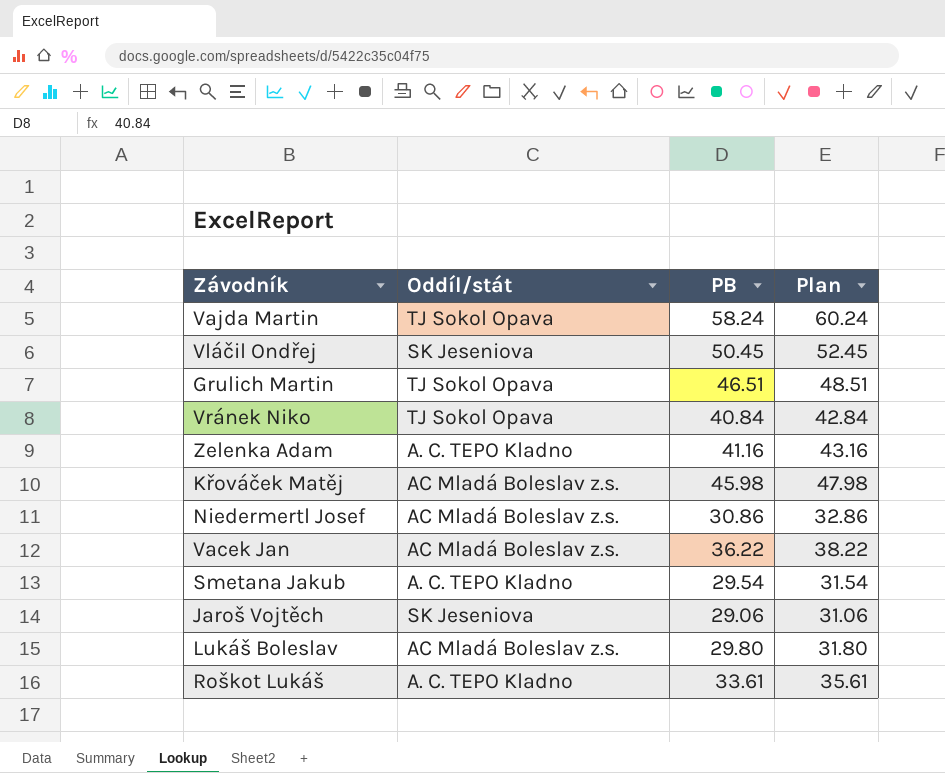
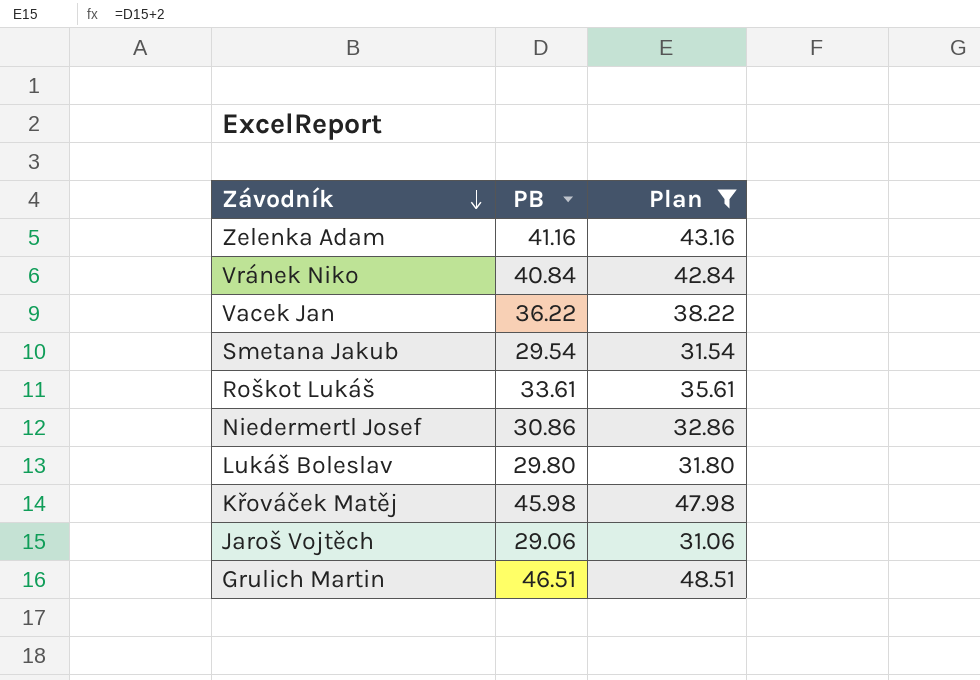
filter: none -> Plan <= 48.51
row order: none -> Závodník descending
column Oddíl/stát | position: 2 -> none

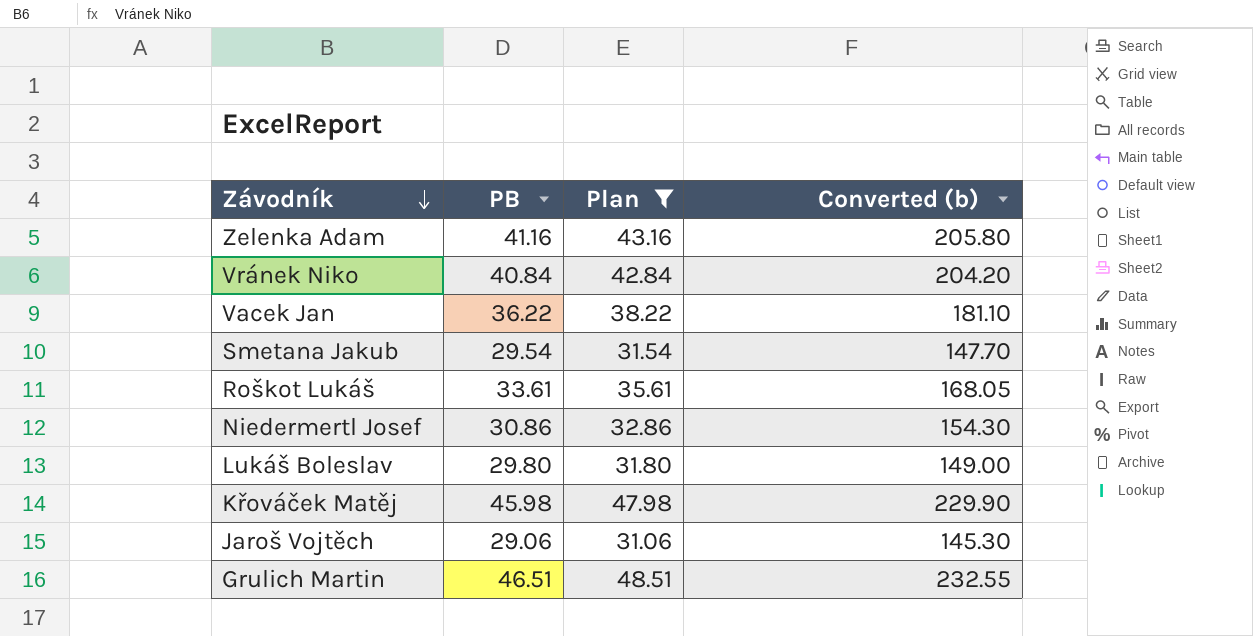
column Converted (b) | formula: none -> [PB] * 5

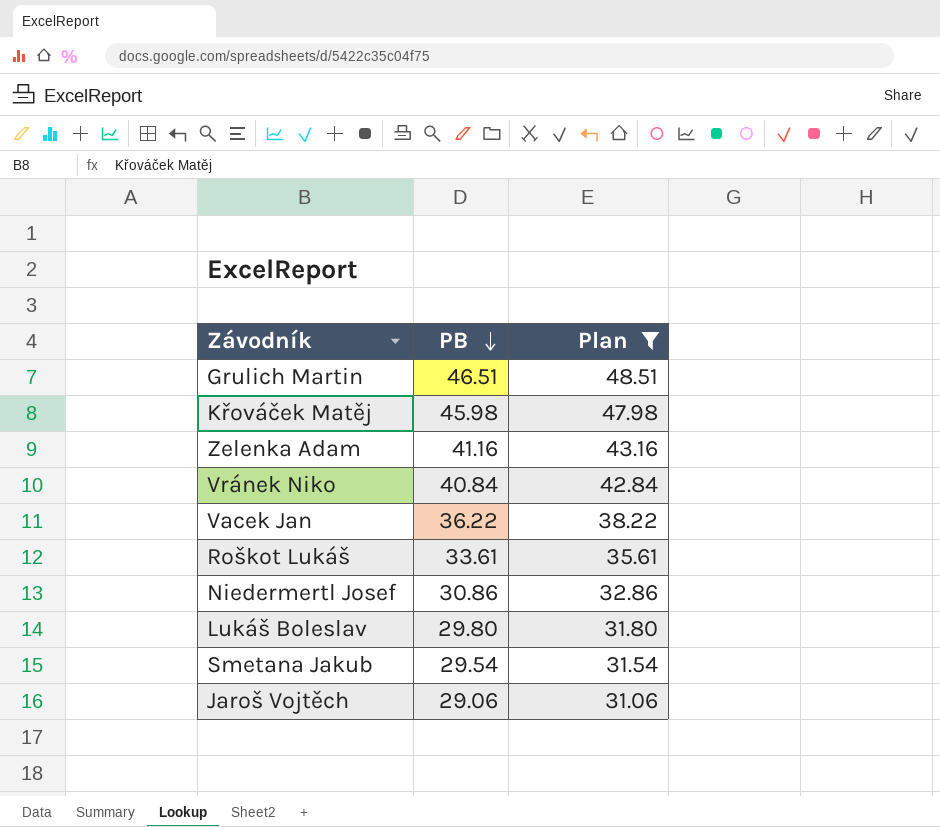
row order: Závodník descending -> PB descending
column Converted (b) | formula: [PB] * 5 -> none

